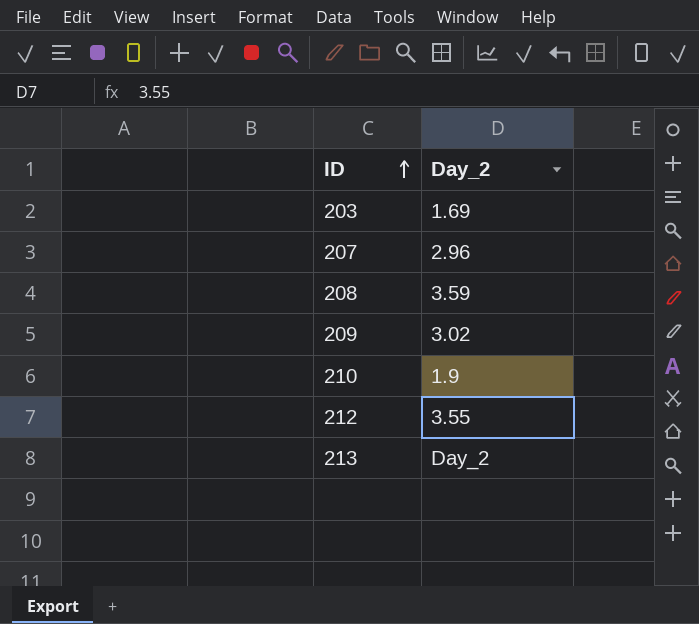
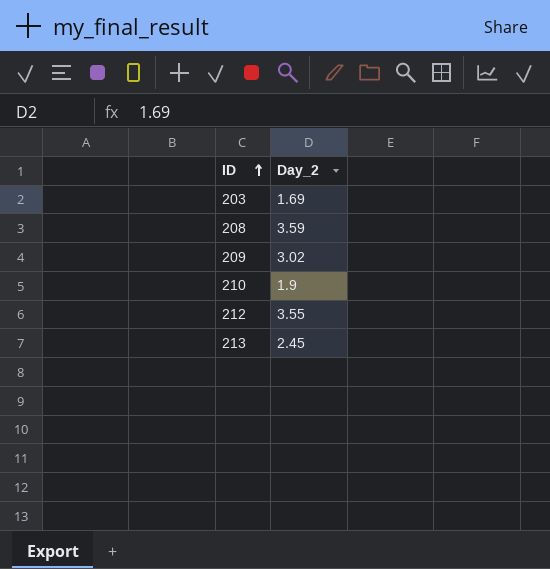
row 207: 2.96 -> none
213 | Day_2: Day_2 -> 2.45

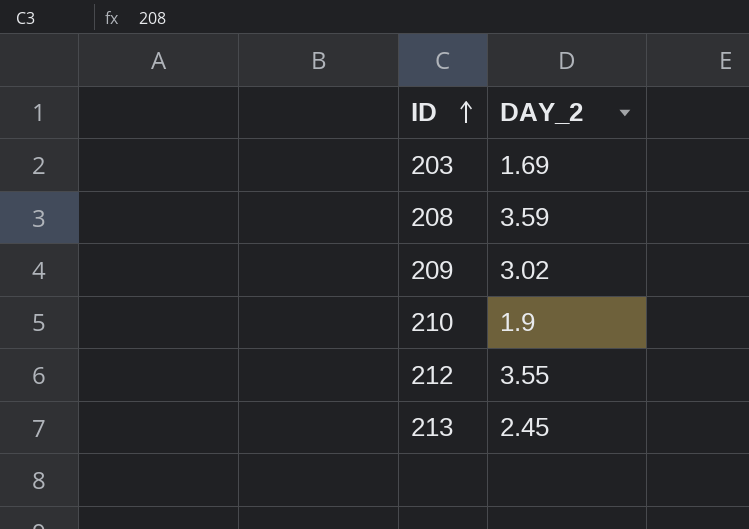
column name: Day_2 -> DAY_2

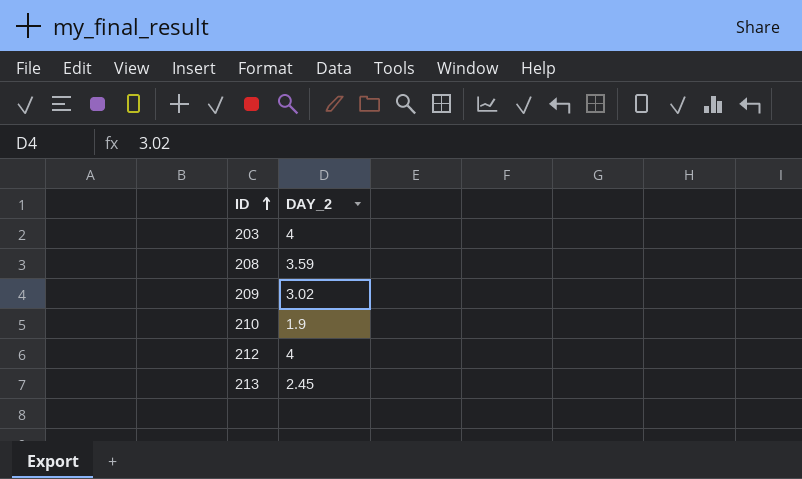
203 | DAY_2: 1.69 -> 4
212 | DAY_2: 3.55 -> 4

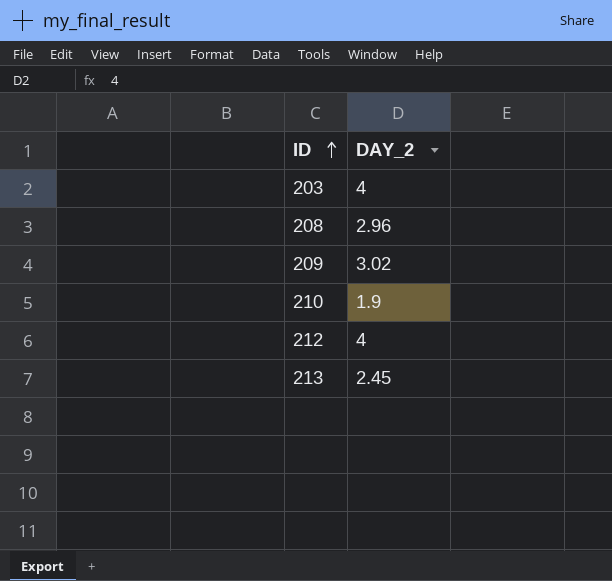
208 | DAY_2: 3.59 -> 2.96

